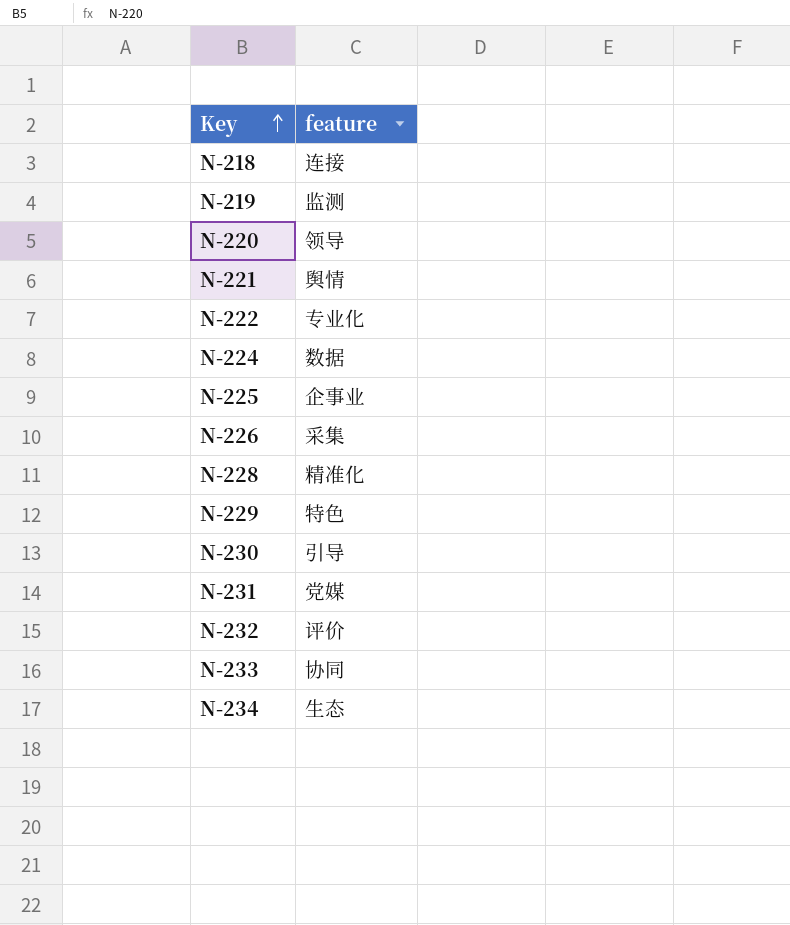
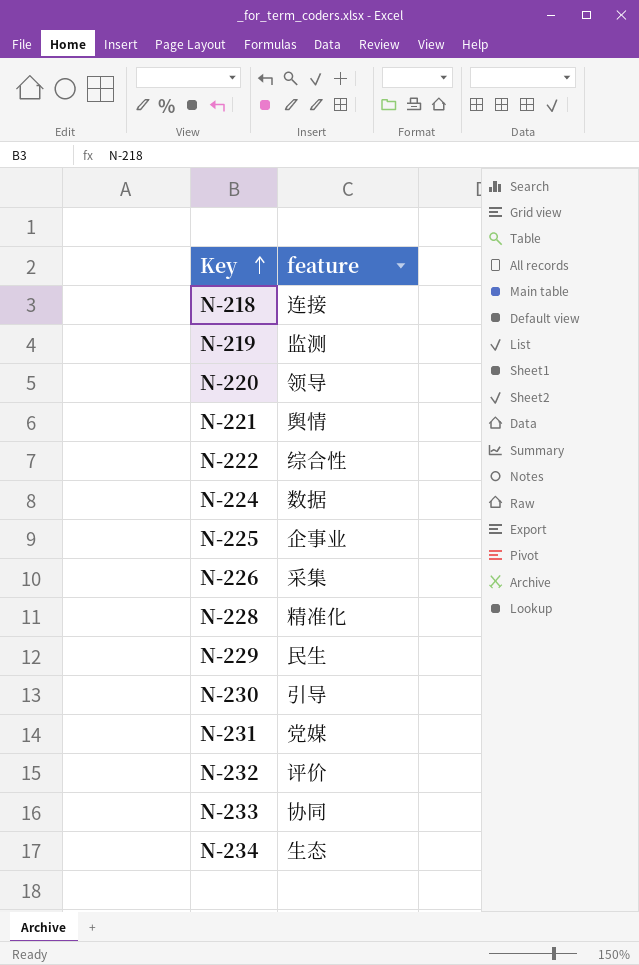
N-222 | feature: 专业化 -> 综合性
N-229 | feature: 特色 -> 民生

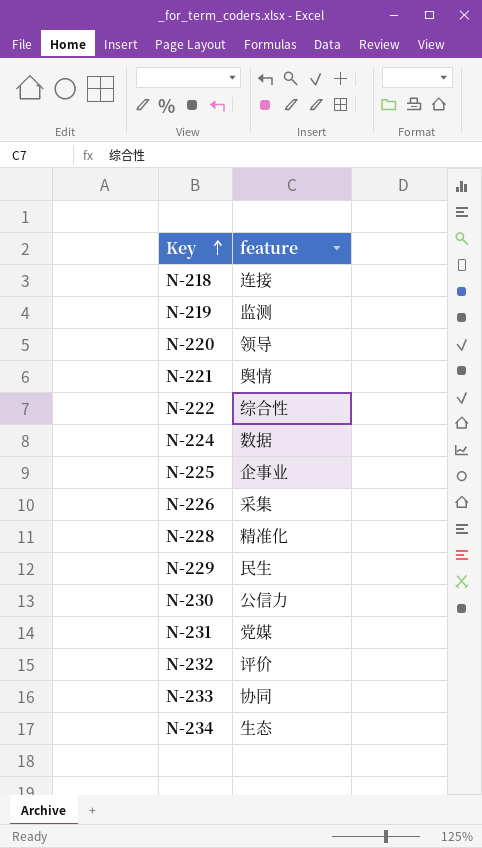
N-230 | feature: 引导 -> 公信力

